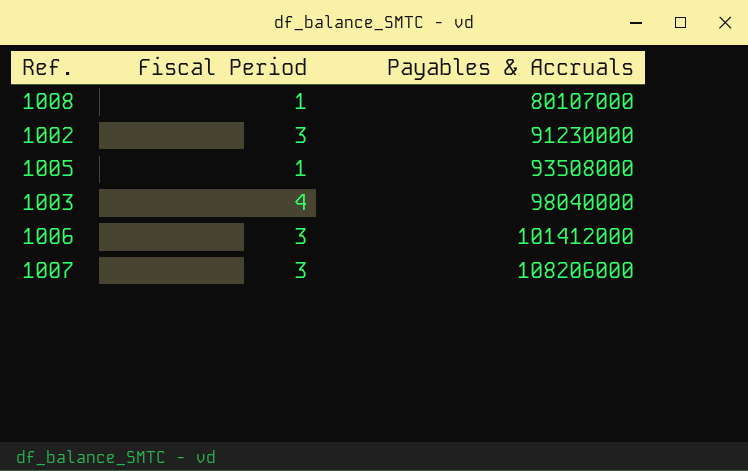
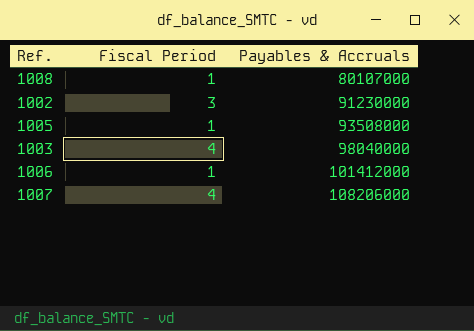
1006 | Fiscal Period: 3 -> 1
1007 | Fiscal Period: 3 -> 4

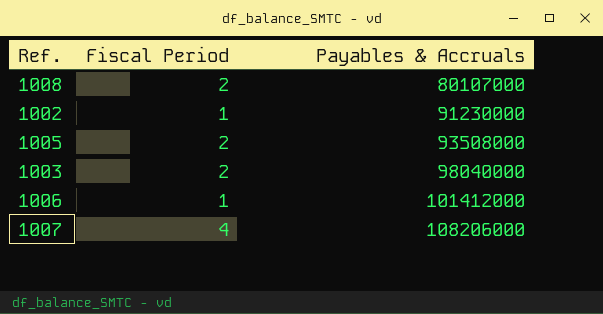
1008 | Fiscal Period: 1 -> 2
1002 | Fiscal Period: 3 -> 1
1005 | Fiscal Period: 1 -> 2
1003 | Fiscal Period: 4 -> 2

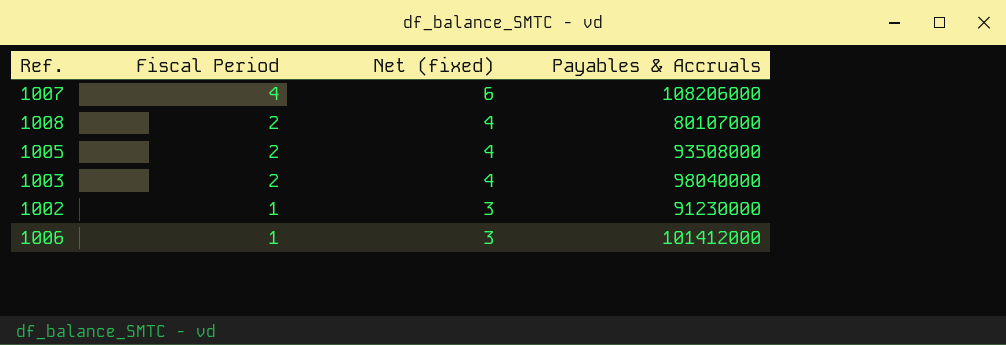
row order: Payables & Accruals ascending -> Fiscal Period descending
column Net (fixed) | formula: none -> [Fiscal Period] + 2

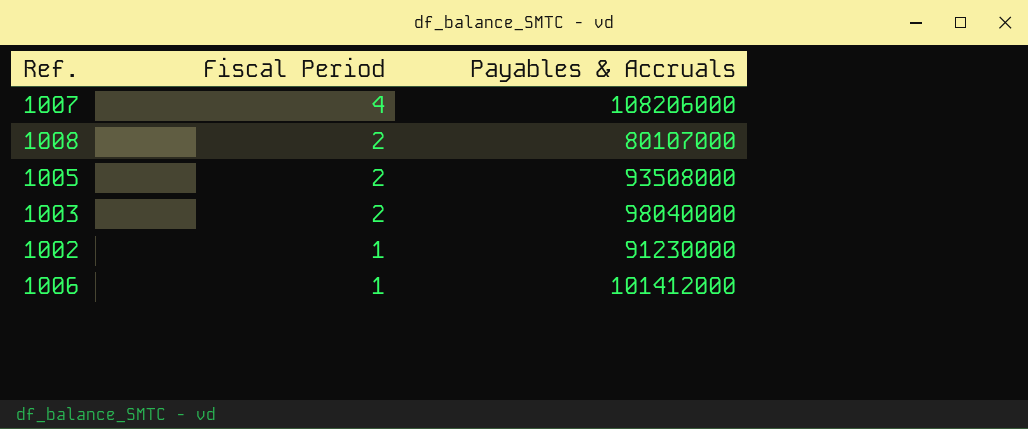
column Net (fixed) | formula: [Fiscal Period] + 2 -> none

